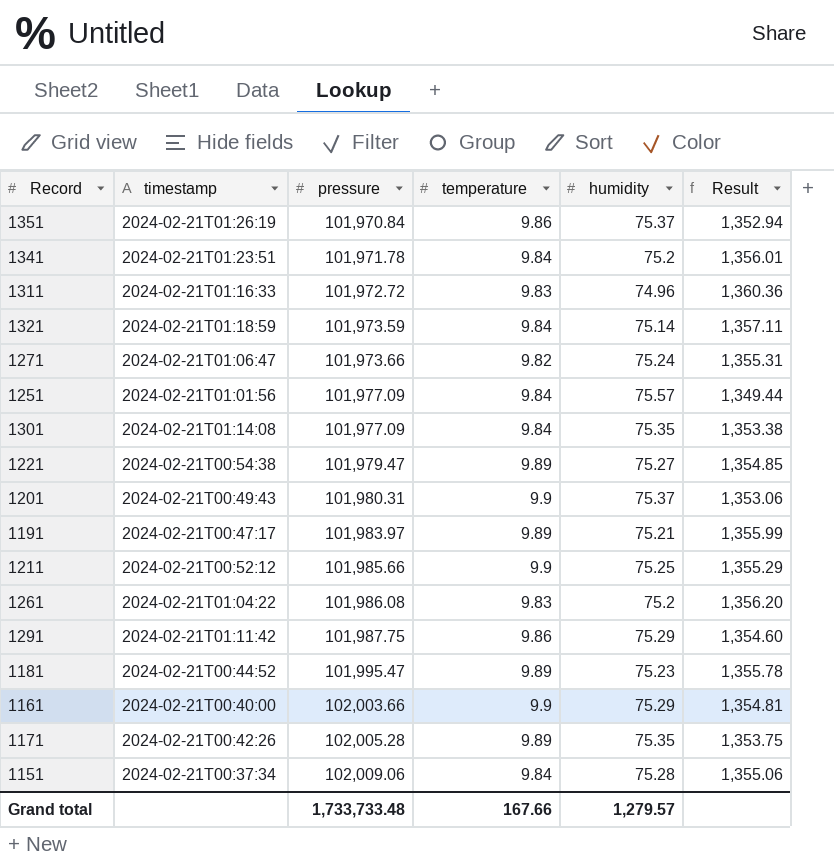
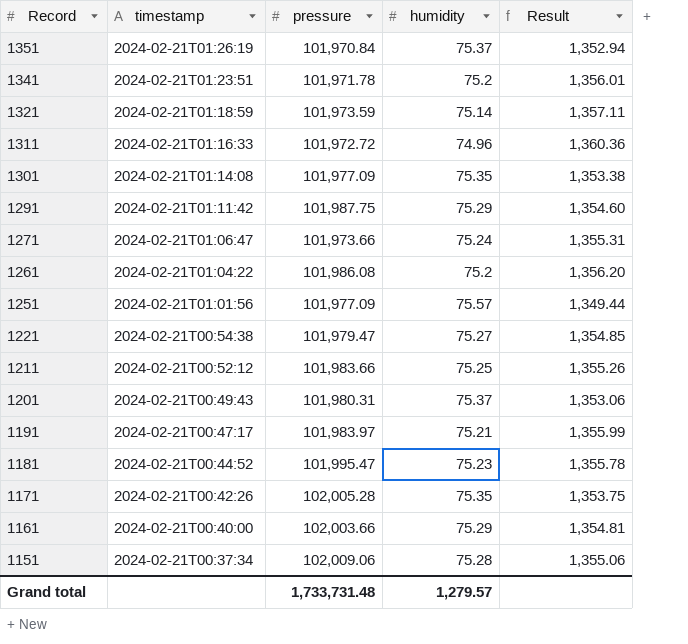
row order: pressure ascending -> Record descending
column temperature | position: 4 -> none
1211 | pressure: 101,985.66 -> 101,983.66
1211 | Result: 1,355.29 -> 1,355.26
Grand total | pressure: 1,733,733.48 -> 1,733,731.48

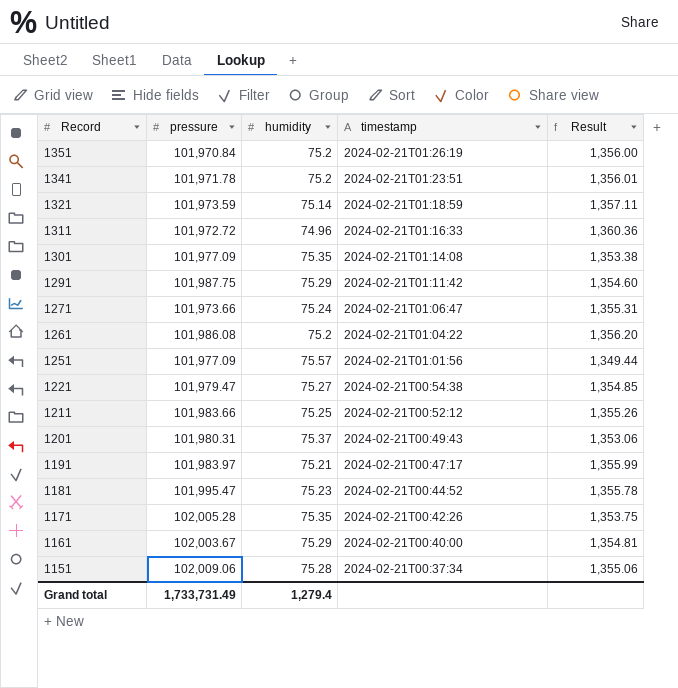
column timestamp | position: 2 -> 4
1351 | humidity: 75.37 -> 75.2
1351 | Result: 1,352.94 -> 1,356.00
1161 | pressure: 102,003.66 -> 102,003.67
Grand total | pressure: 1,733,731.48 -> 1,733,731.49
Grand total | humidity: 1,279.57 -> 1,279.4

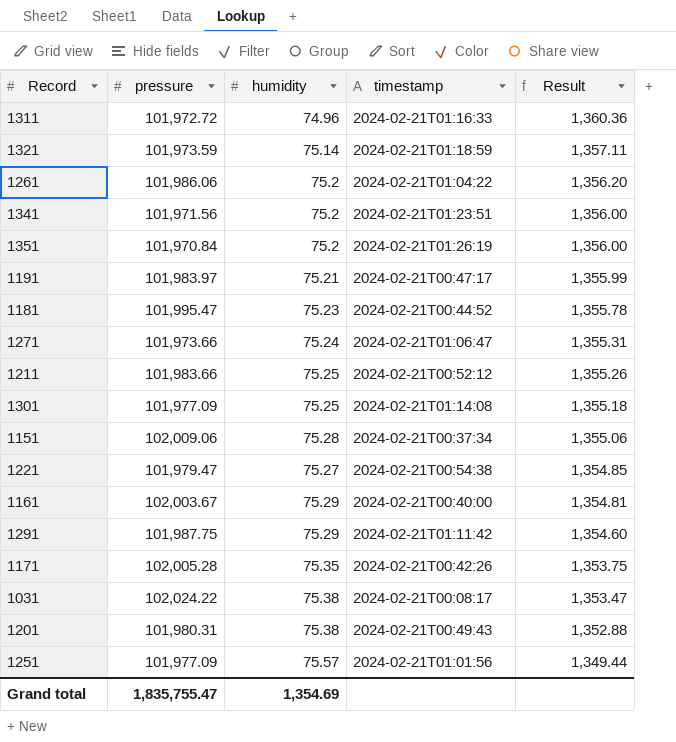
row order: Record descending -> Result descending
1261 | pressure: 101,986.08 -> 101,986.06
1341 | pressure: 101,971.78 -> 101,971.56
1341 | Result: 1,356.01 -> 1,356.00
1301 | humidity: 75.35 -> 75.25
1301 | Result: 1,353.38 -> 1,355.18
row 1031: none -> 102,024.22 | 75.38 | 2024-02-21T00:08:17 | 1,353.47
1201 | humidity: 75.37 -> 75.38
1201 | Result: 1,353.06 -> 1,352.88
Grand total | pressure: 1,733,731.49 -> 1,835,755.47
Grand total | humidity: 1,279.4 -> 1,354.69

